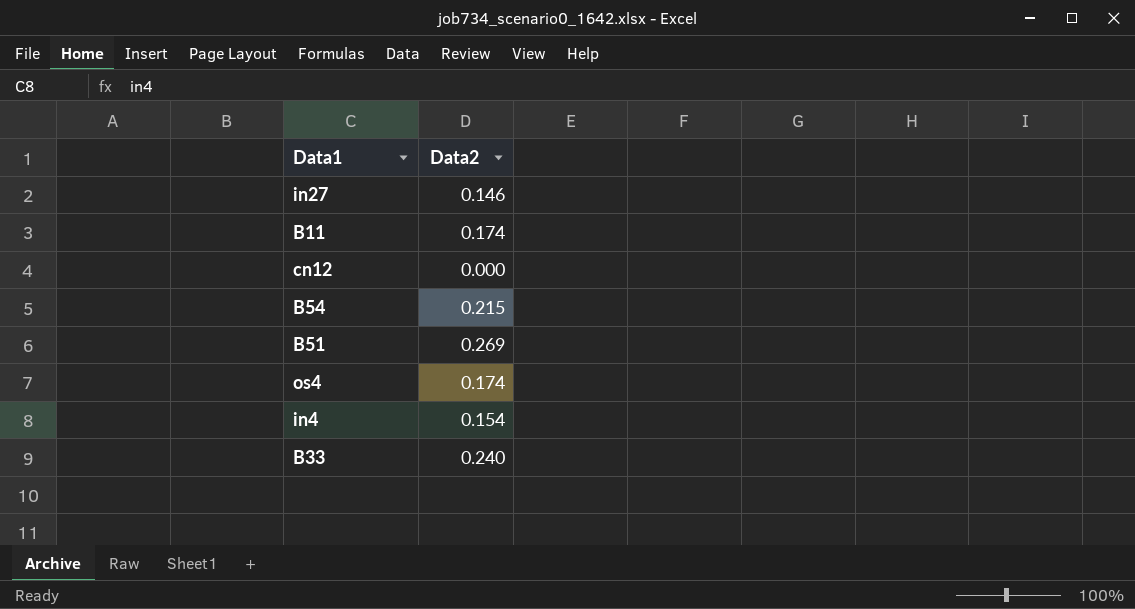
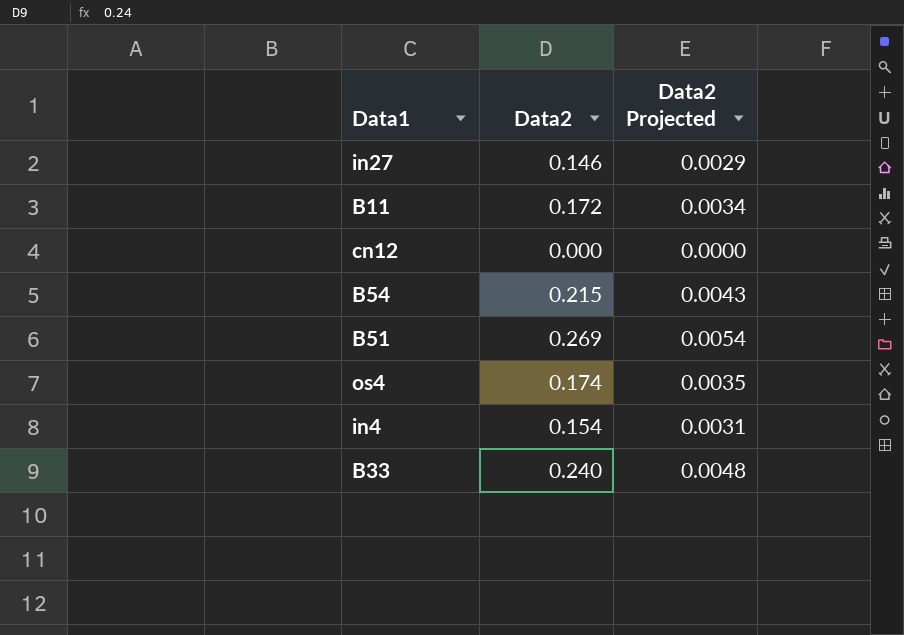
column Data2 Projected | formula: none -> [Data2] * 0.02
B11 | Data2: 0.174 -> 0.172

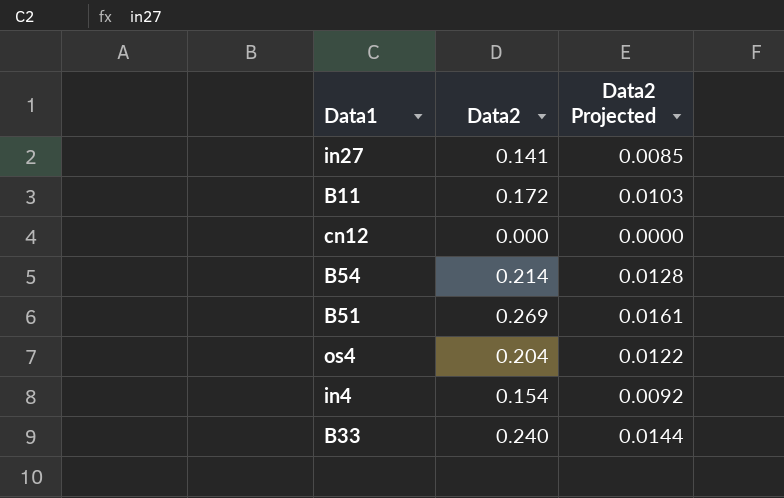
column Data2 Projected | formula: [Data2] * 0.02 -> [Data2] * 0.06
in27 | Data2: 0.146 -> 0.141
B54 | Data2: 0.215 -> 0.214
os4 | Data2: 0.174 -> 0.204

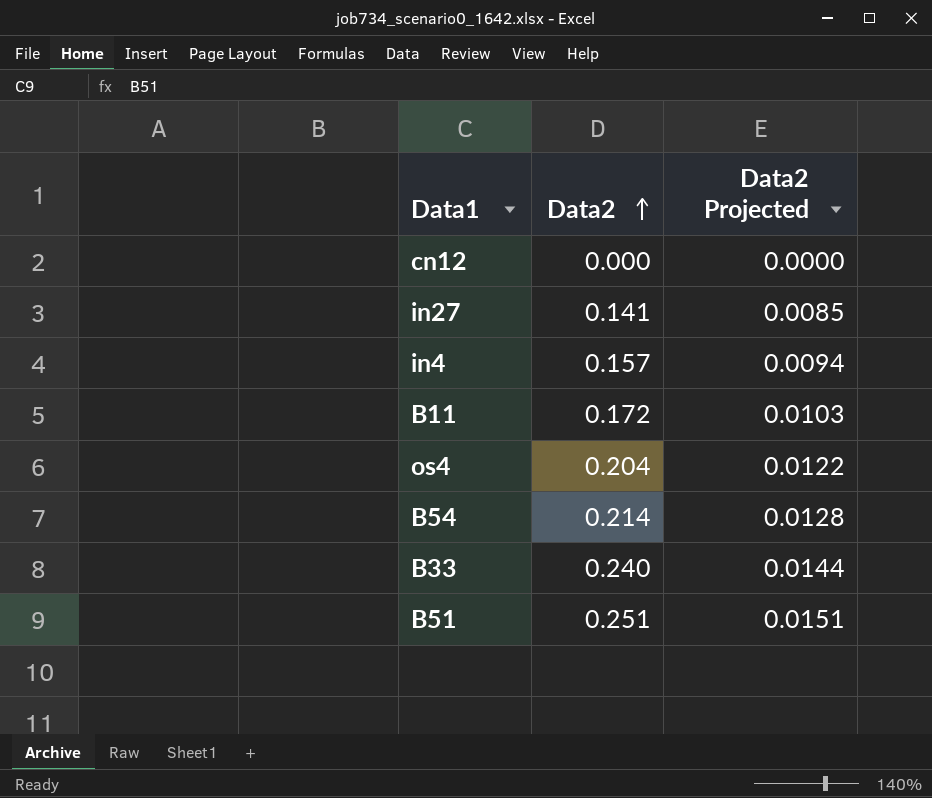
row order: none -> Data2 ascending
in4 | Data2: 0.154 -> 0.157
in4 | Data2 Projected: 0.0092 -> 0.0094
B51 | Data2: 0.269 -> 0.251
B51 | Data2 Projected: 0.0161 -> 0.0151

